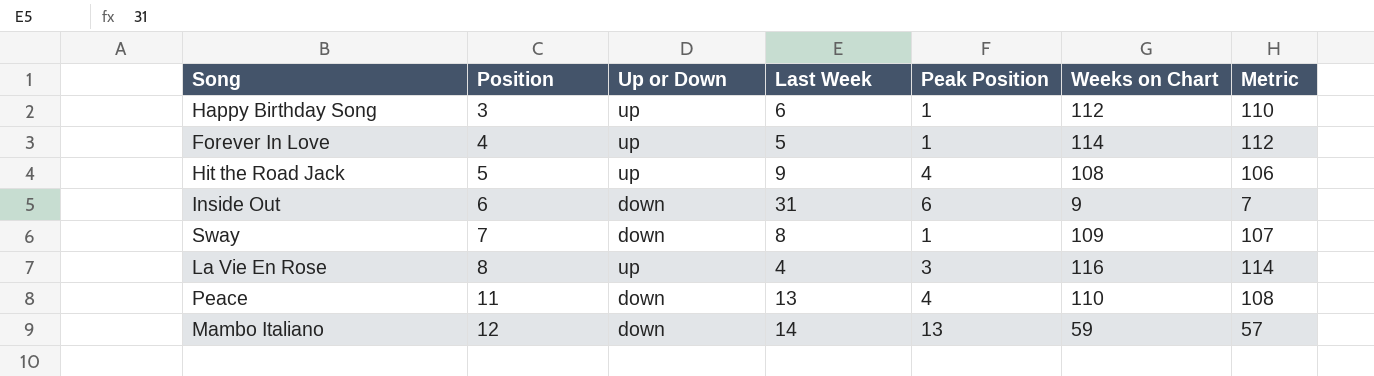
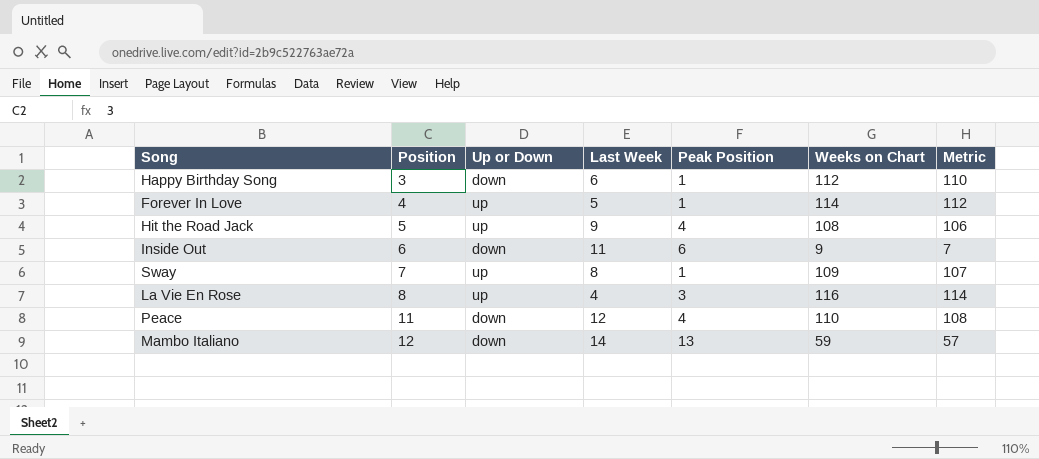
Happy Birthday Song | Up or Down: up -> down
Inside Out | Last Week: 31 -> 11
Sway | Up or Down: down -> up
Peace | Last Week: 13 -> 12

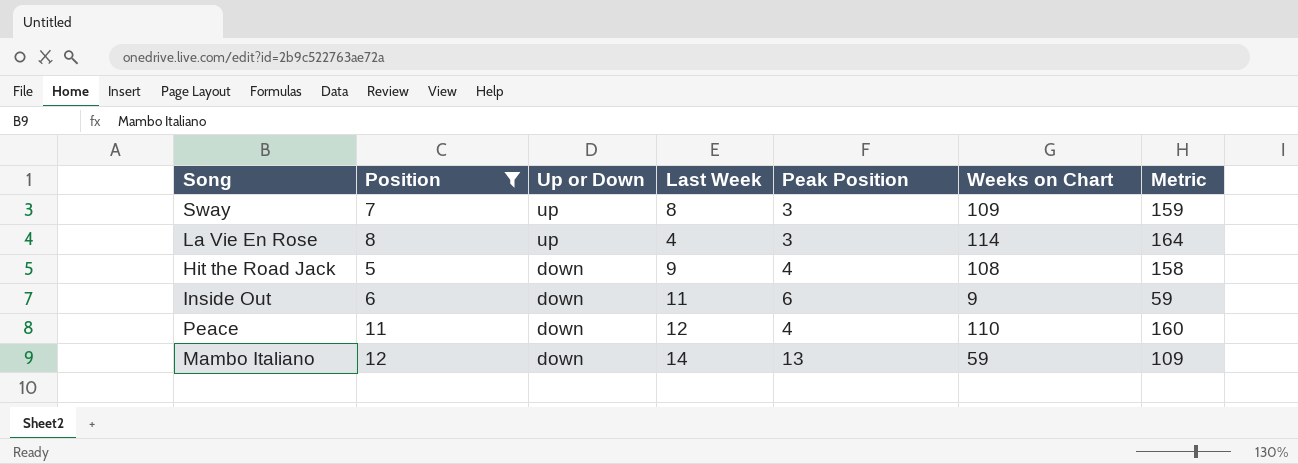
filter: none -> Position >= 5
row order: Position ascending -> Up or Down descending
column Metric | formula: [Weeks on Chart] - 2 -> [Weeks on Chart] + 50
Sway | Peak Position: 1 -> 3
La Vie En Rose | Weeks on Chart: 116 -> 114
Hit the Road Jack | Up or Down: up -> down

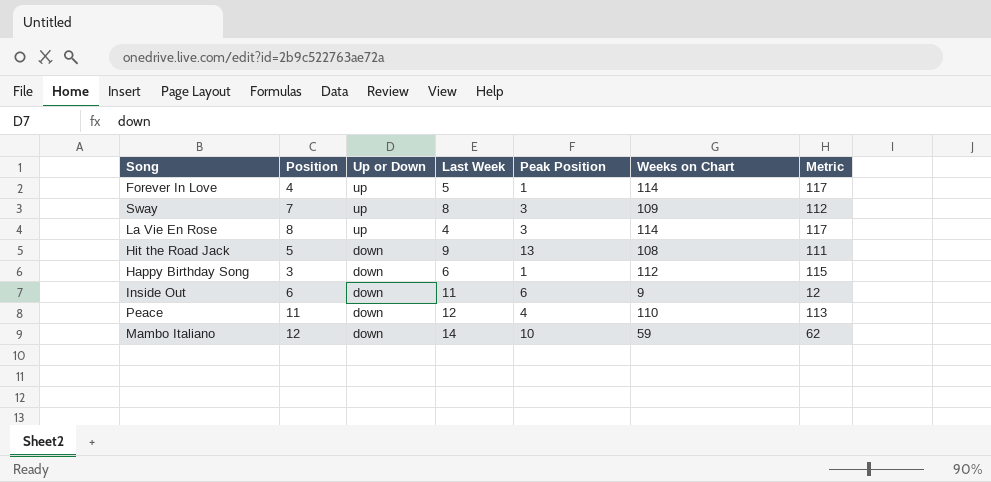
filter: Position >= 5 -> none
column Metric | formula: [Weeks on Chart] + 50 -> [Weeks on Chart] + 3
Hit the Road Jack | Peak Position: 4 -> 13
Mambo Italiano | Peak Position: 13 -> 10

